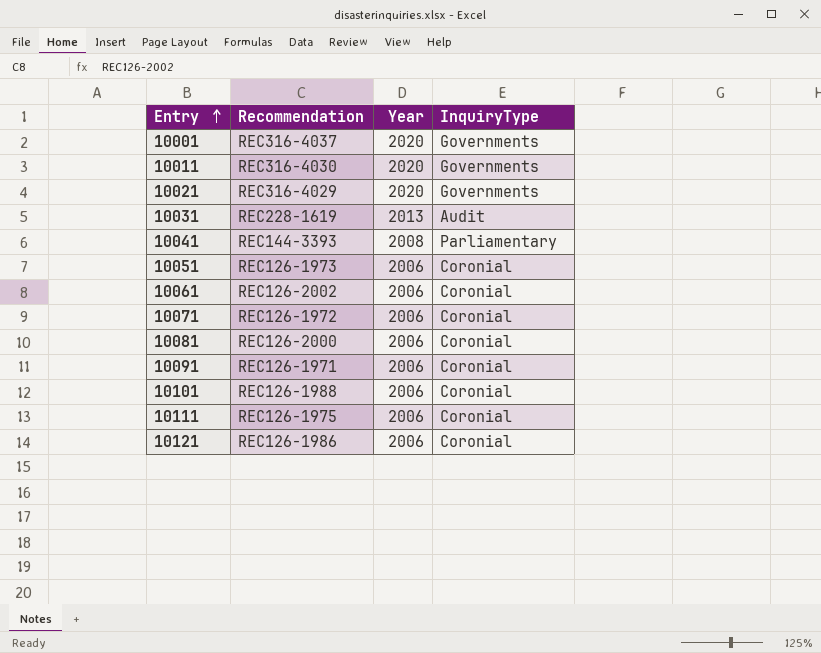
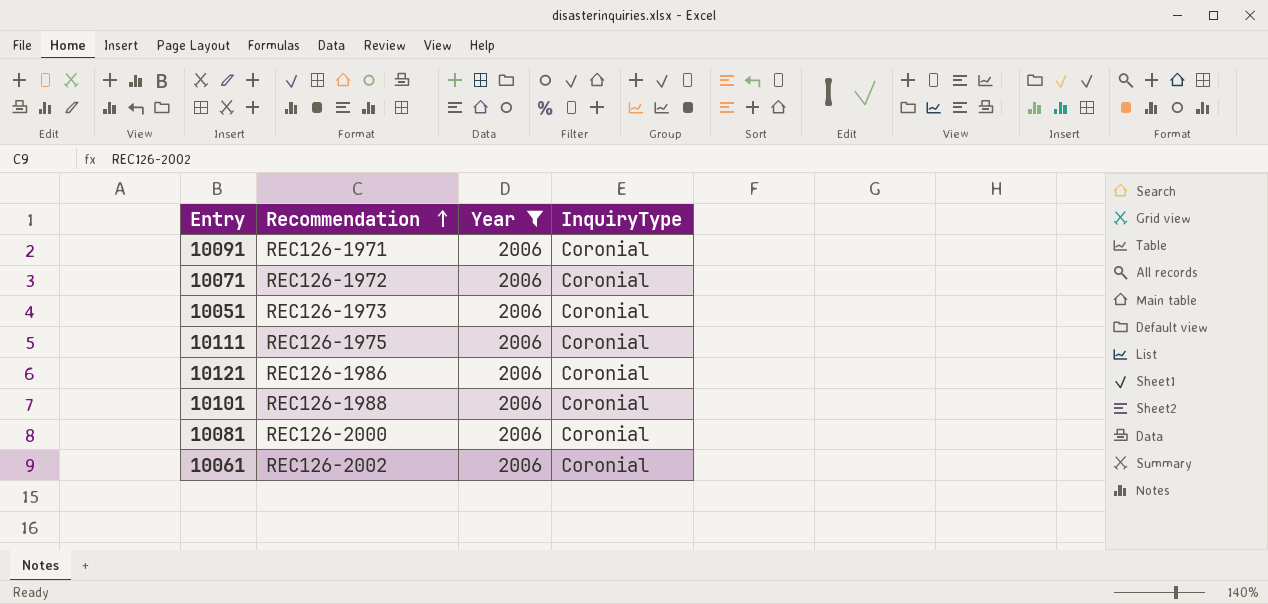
filter: none -> Year = 2006
row order: Entry ascending -> Recommendation ascending

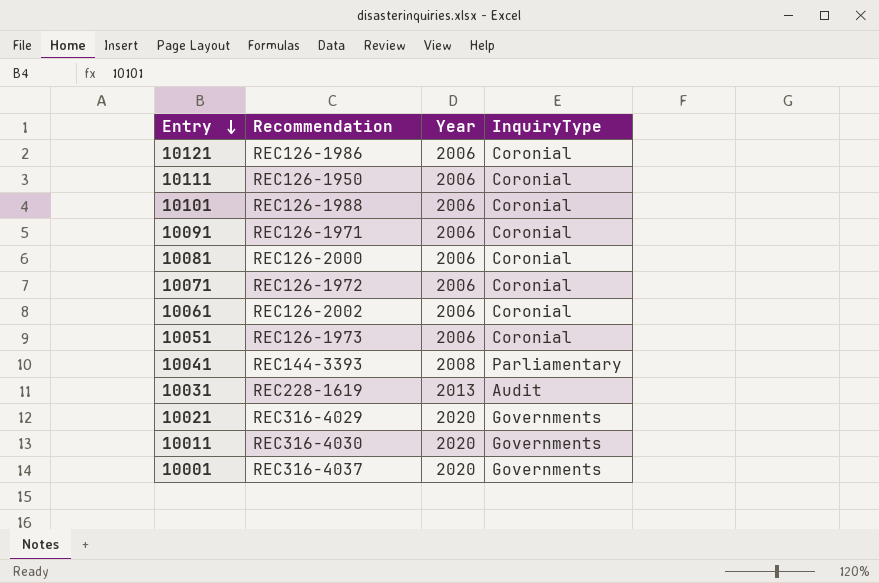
filter: Year = 2006 -> none
row order: Recommendation ascending -> Entry descending
10111 | Recommendation: REC126-1975 -> REC126-1950

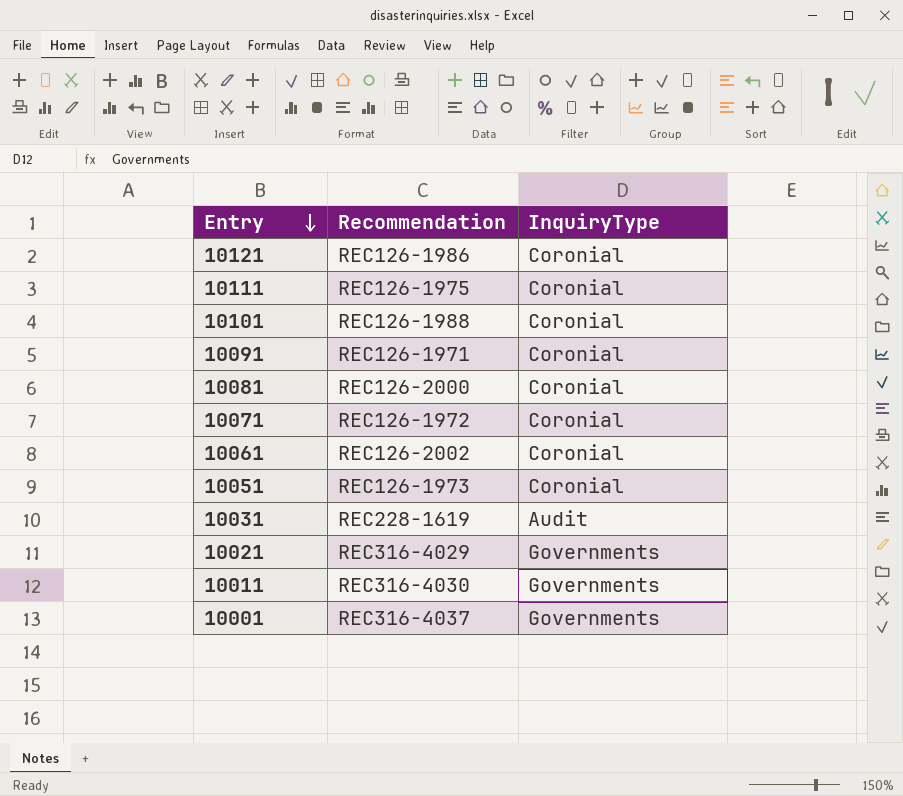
column Year | position: 3 -> none
row 10041: REC144-3393 | 2008 | Parliamentary -> none
10111 | Recommendation: REC126-1950 -> REC126-1975

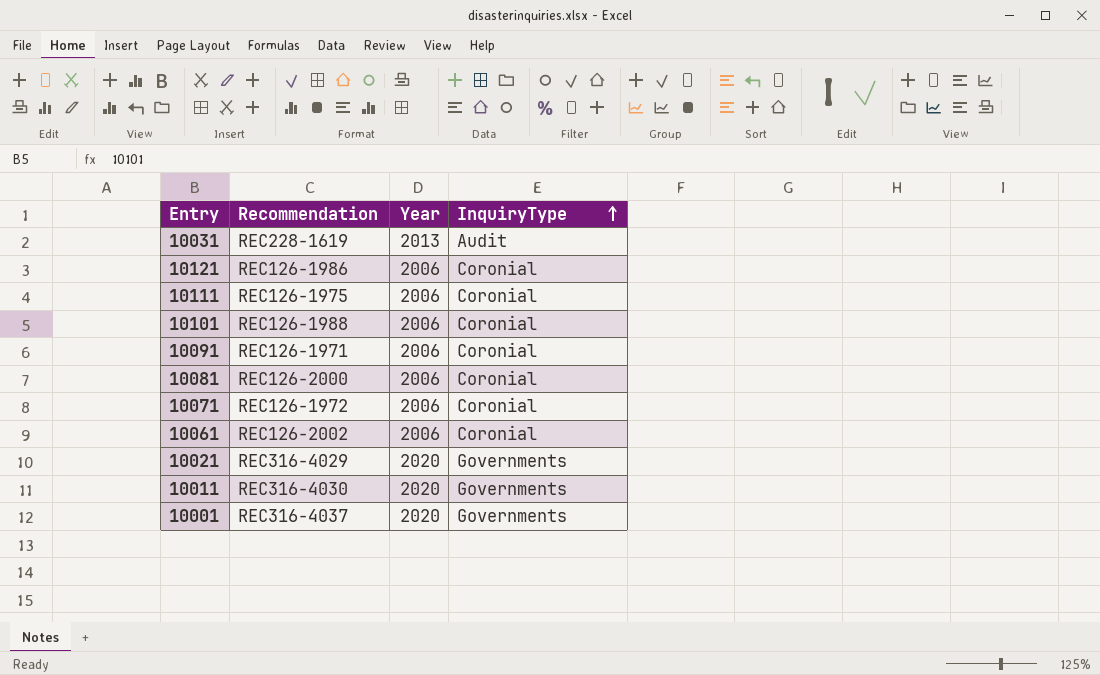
row order: Entry descending -> InquiryType ascending
column Year | position: none -> 3
row 10051: REC126-1973 | Coronial -> none

